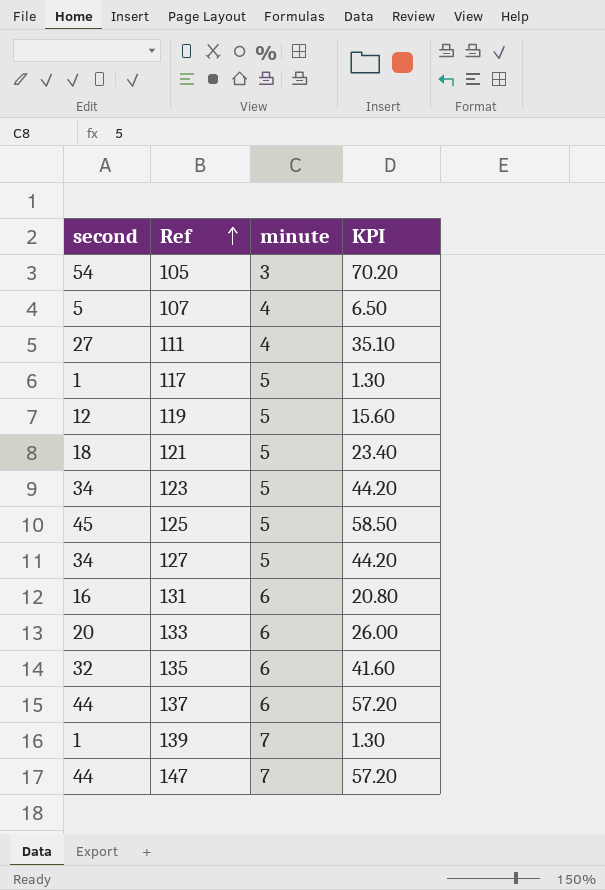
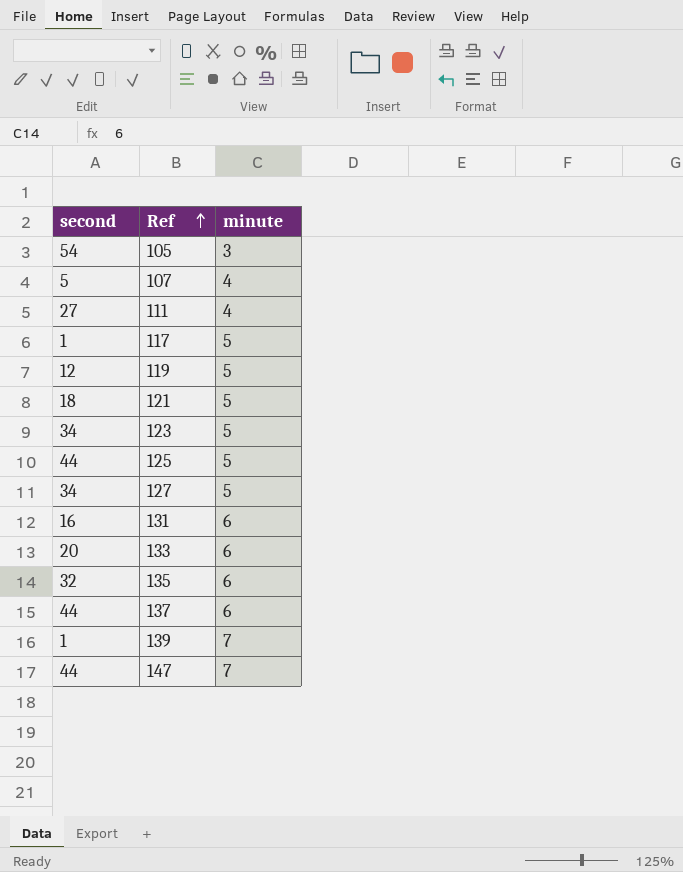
column KPI | formula: [second] * 1.3 -> none
125 | second: 45 -> 44

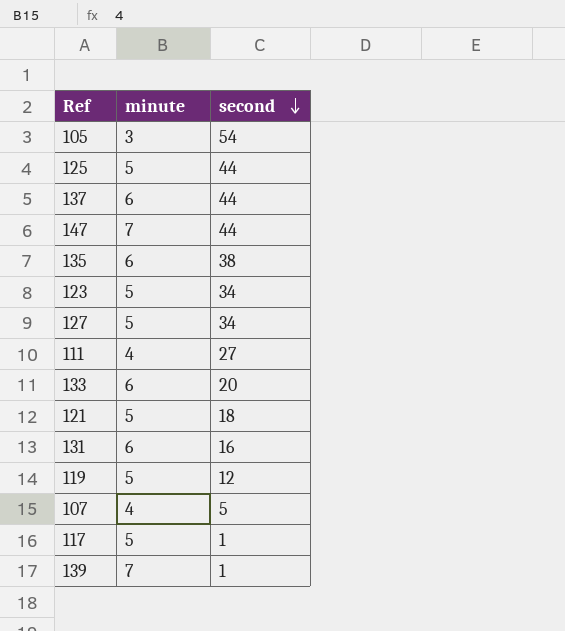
row order: Ref ascending -> second descending
column second | position: 1 -> 3
135 | second: 32 -> 38

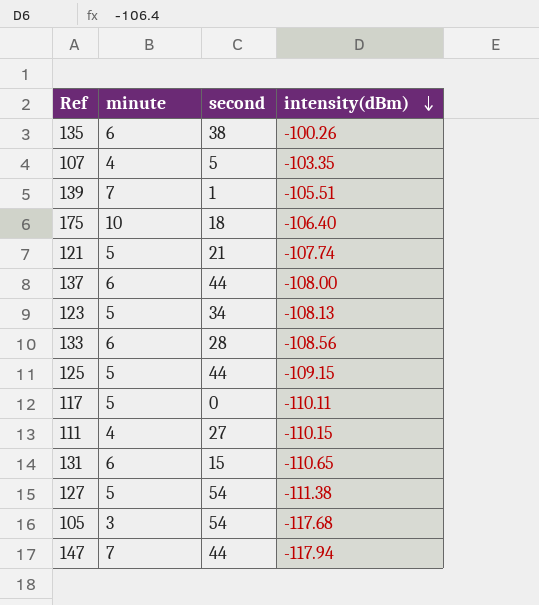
row order: second descending -> intensity(dBm) descending
column intensity(dBm) | position: none -> 4
row 119: 5 | 12 -> none
row 175: none -> 10 | 18 | -106.40
121 | second: 18 -> 21
133 | second: 20 -> 28
117 | second: 1 -> 0
131 | second: 16 -> 15
127 | second: 34 -> 54

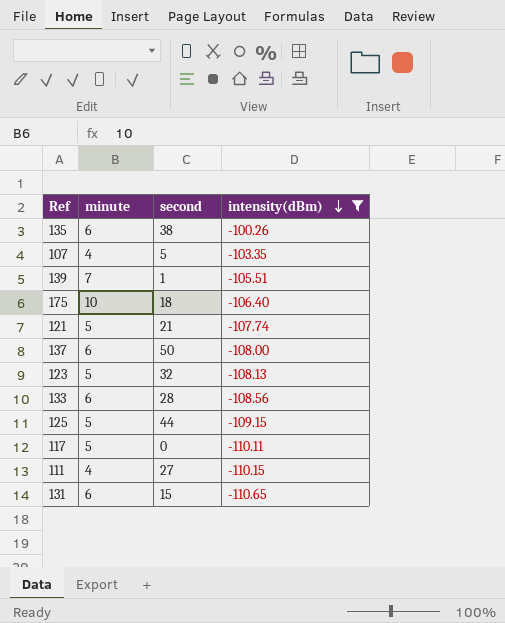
filter: none -> intensity(dBm) >= -110.65
137 | second: 44 -> 50
123 | second: 34 -> 32

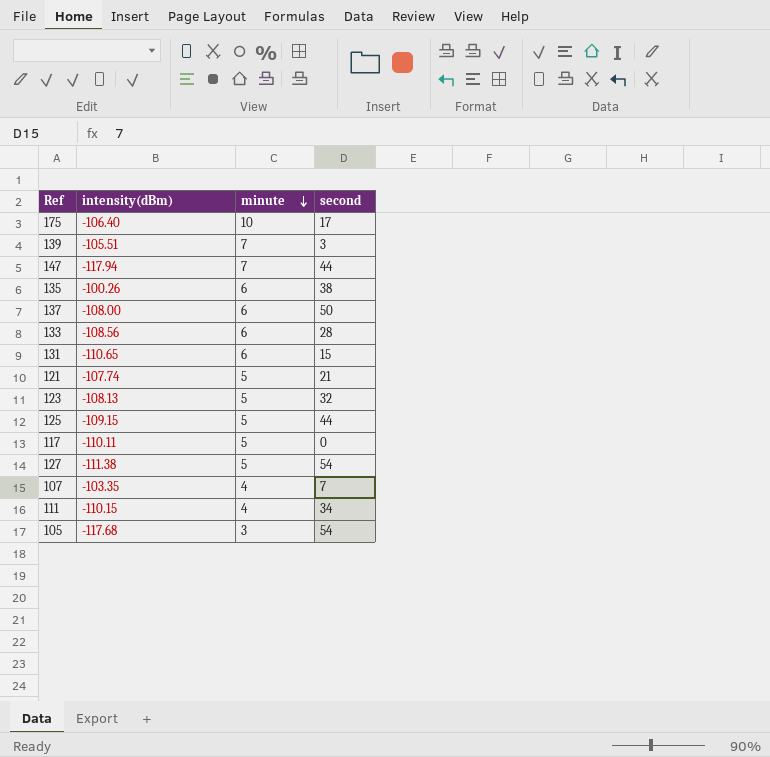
filter: intensity(dBm) >= -110.65 -> none
row order: intensity(dBm) descending -> minute descending
column intensity(dBm) | position: 4 -> 2
175 | second: 18 -> 17
139 | second: 1 -> 3
107 | second: 5 -> 7
111 | second: 27 -> 34

